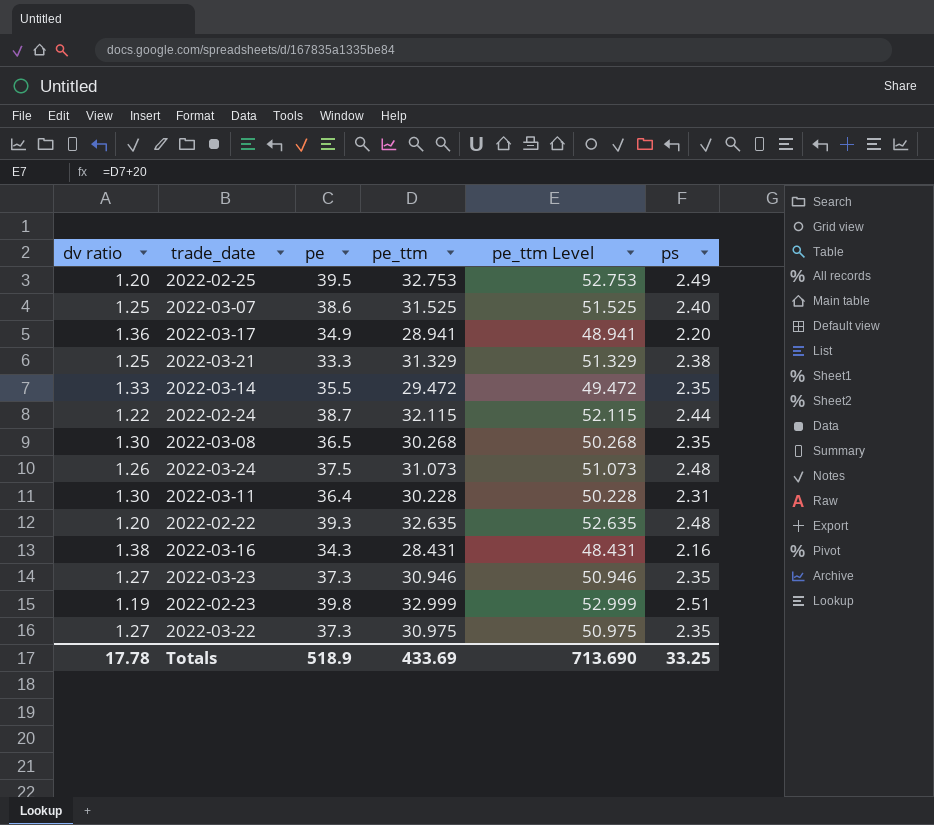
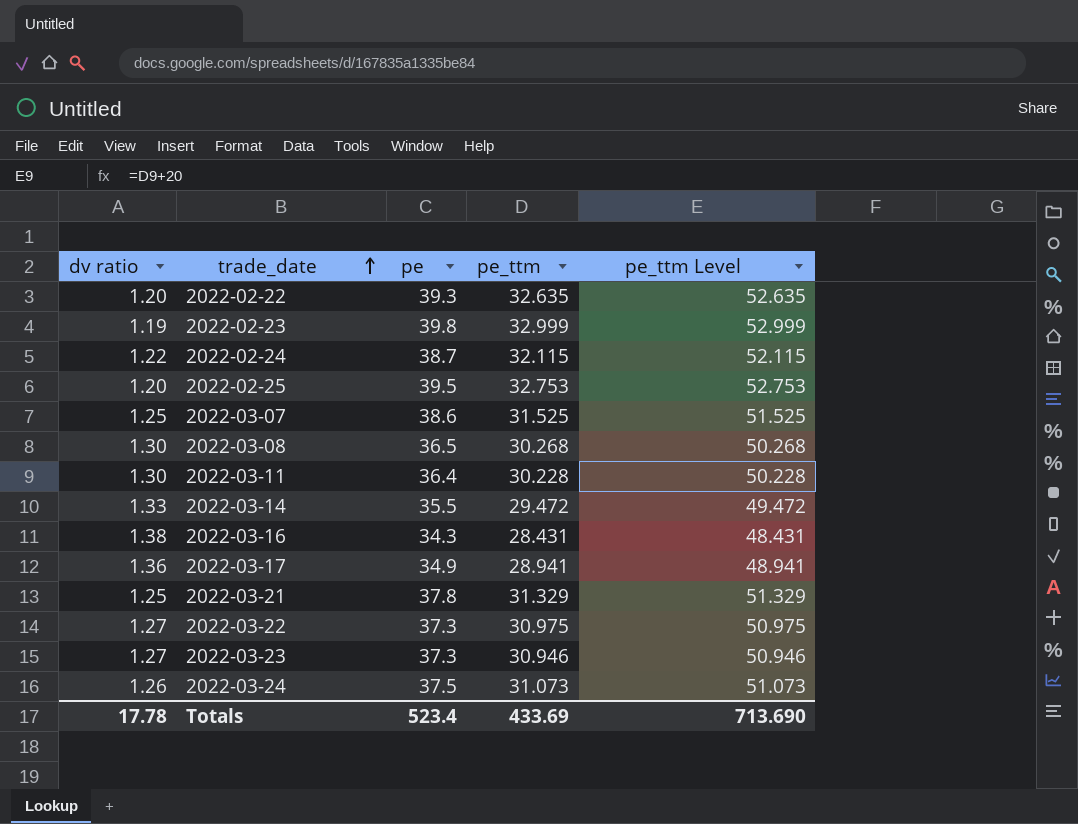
row order: none -> trade_date ascending
column ps | position: 6 -> none
2022-03-21 | pe: 33.3 -> 37.8
Totals | pe: 518.9 -> 523.4

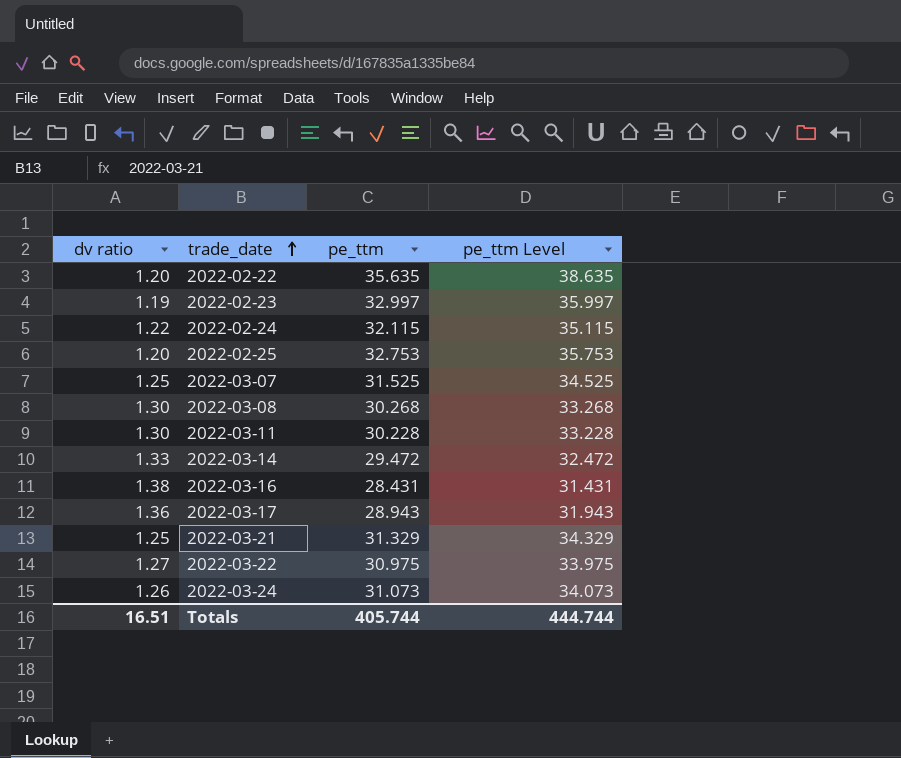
column pe | position: 3 -> none
column pe_ttm Level | formula: [pe_ttm] + 20 -> [pe_ttm] + 3
row 2022-03-23: 1.27 | 37.3 | 30.946 | 50.946 -> none
2022-02-22 | pe_ttm: 32.635 -> 35.635
2022-02-23 | pe_ttm: 32.999 -> 32.997
2022-03-17 | pe_ttm: 28.941 -> 28.943
Totals | dv ratio: 17.78 -> 16.51
Totals | pe_ttm: 433.69 -> 405.744
Totals | pe_ttm Level: 713.690 -> 444.744

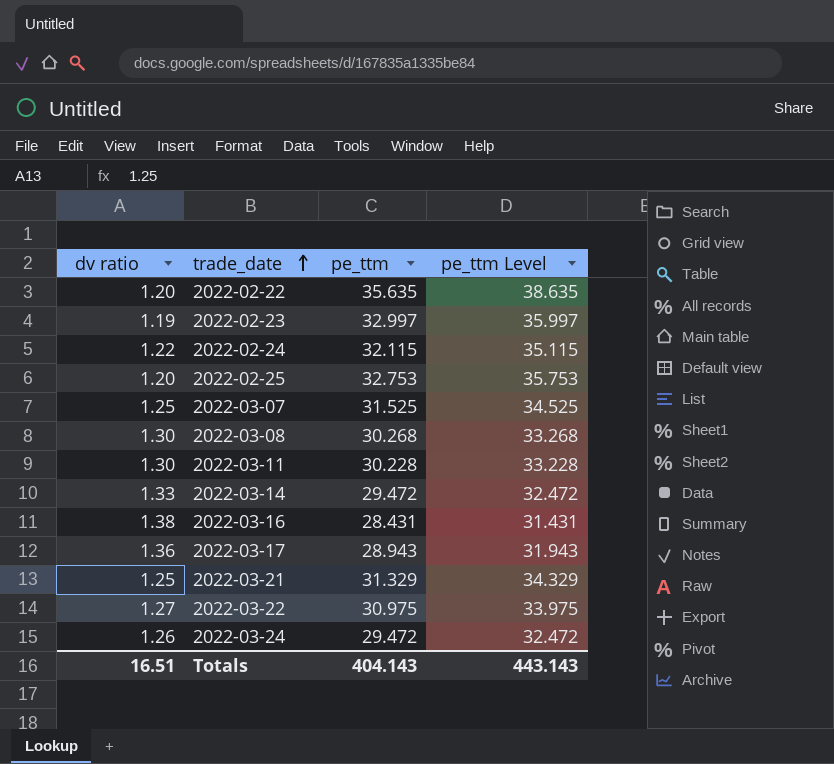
2022-03-24 | pe_ttm: 31.073 -> 29.472
2022-03-24 | pe_ttm Level: 34.073 -> 32.472
Totals | pe_ttm: 405.744 -> 404.143
Totals | pe_ttm Level: 444.744 -> 443.143

